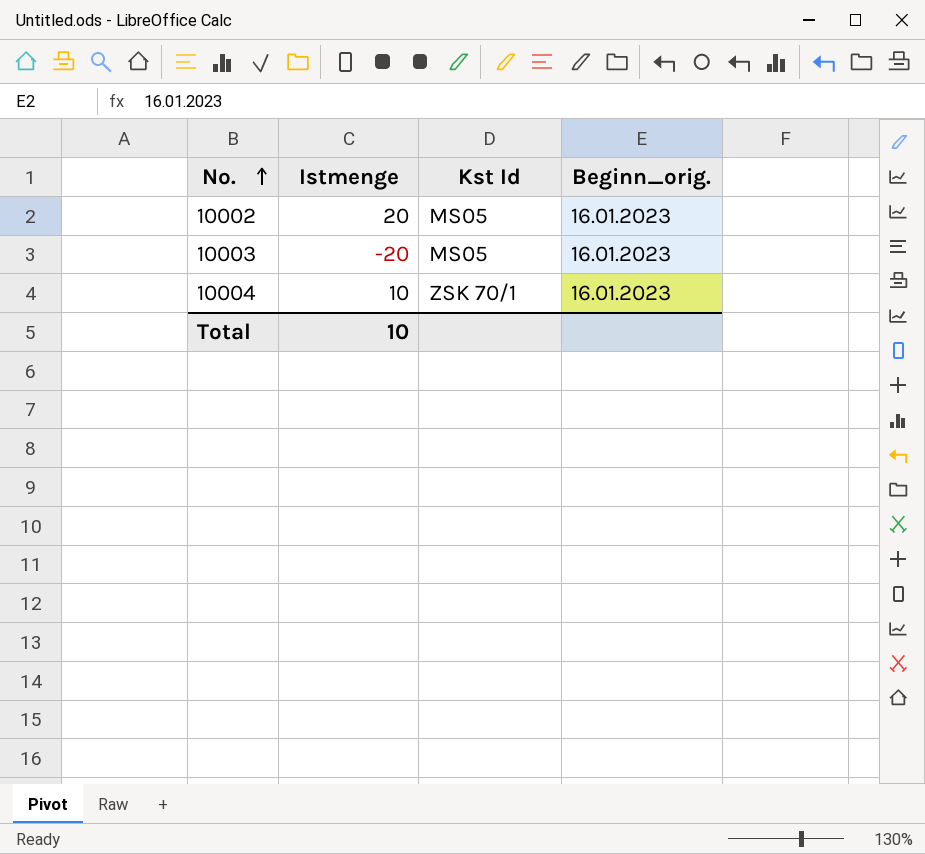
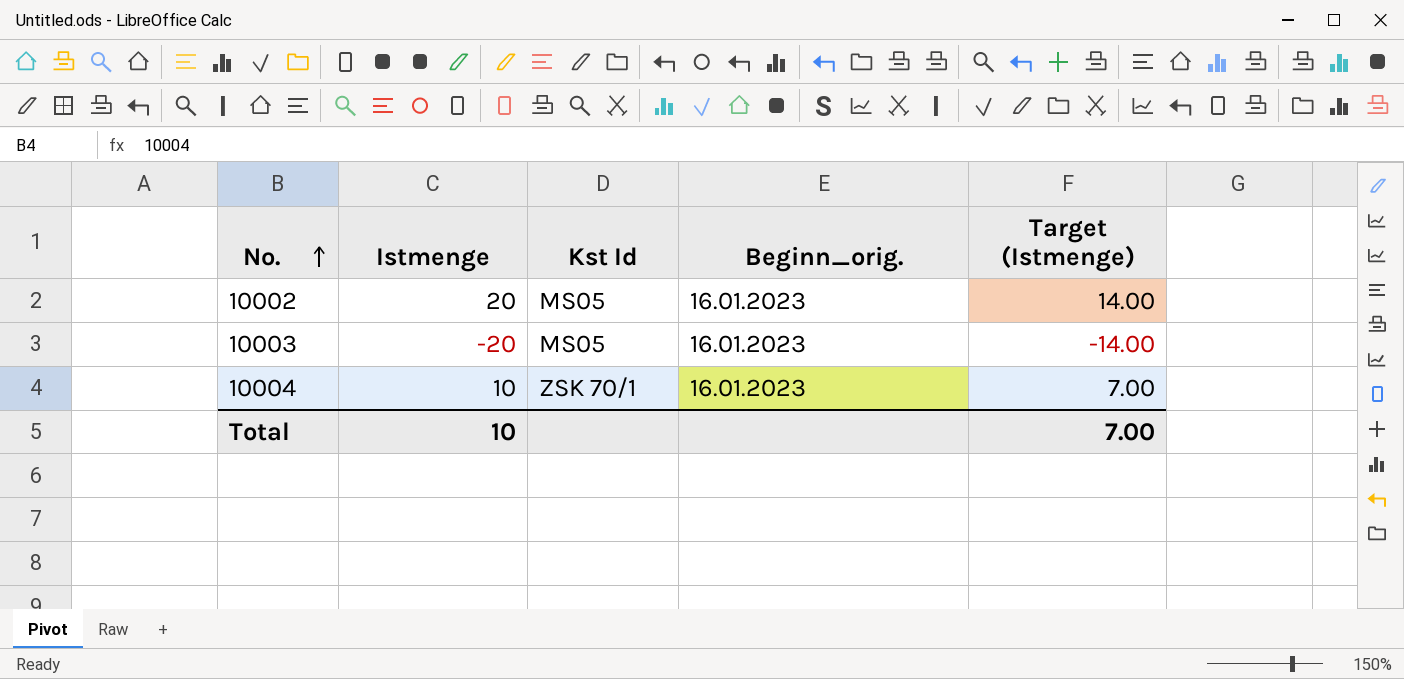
column Target (Istmenge) | formula: none -> [Istmenge] * 0.7

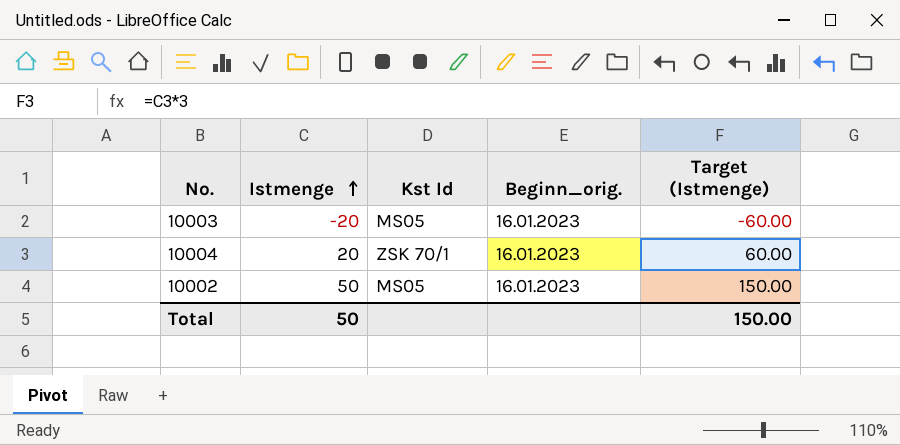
row order: No. ascending -> Istmenge ascending
column Target (Istmenge) | formula: [Istmenge] * 0.7 -> [Istmenge] * 3
10004 | Istmenge: 10 -> 20
10002 | Istmenge: 20 -> 50
Total | Istmenge: 10 -> 50
Total | Target (Istmenge): 7.00 -> 150.00

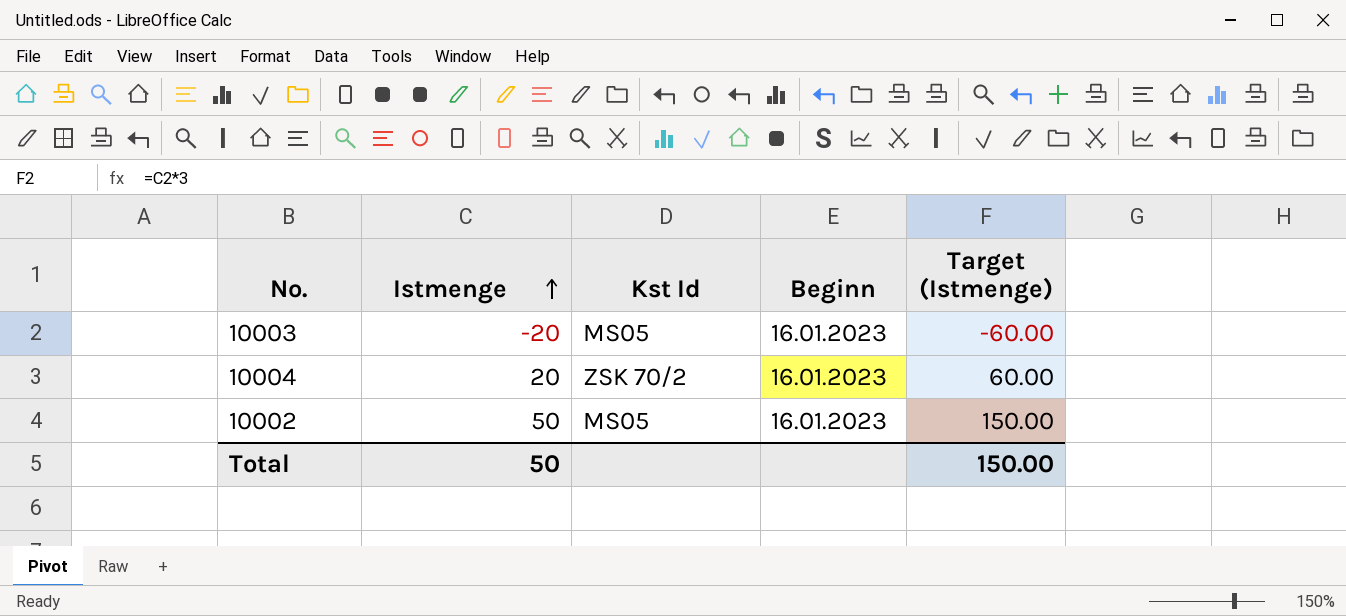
column name: Beginn_orig. -> Beginn
10004 | Kst Id: ZSK 70/1 -> ZSK 70/2

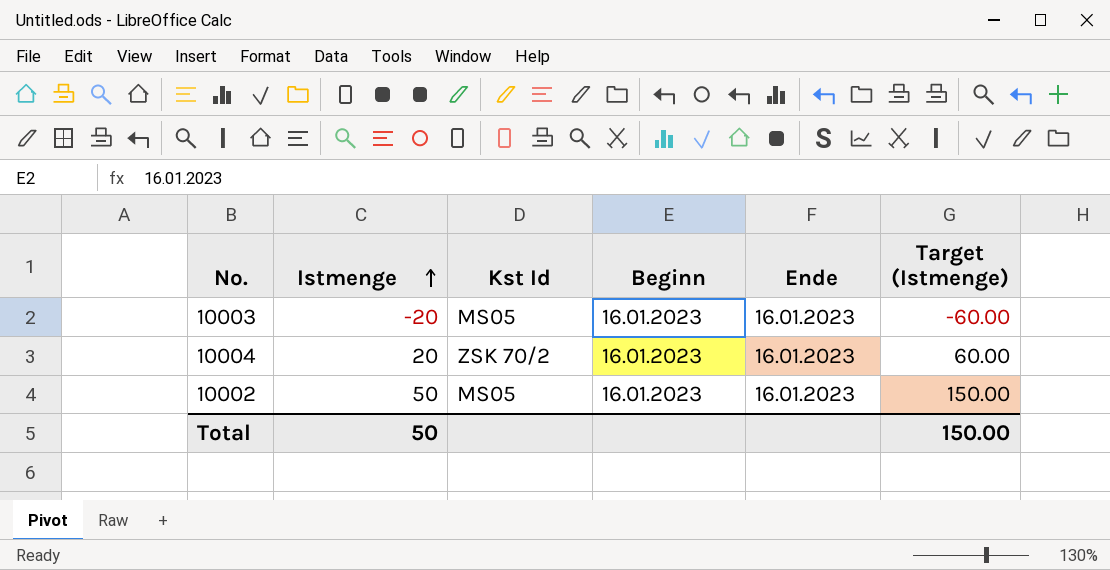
column Ende | position: none -> 5

